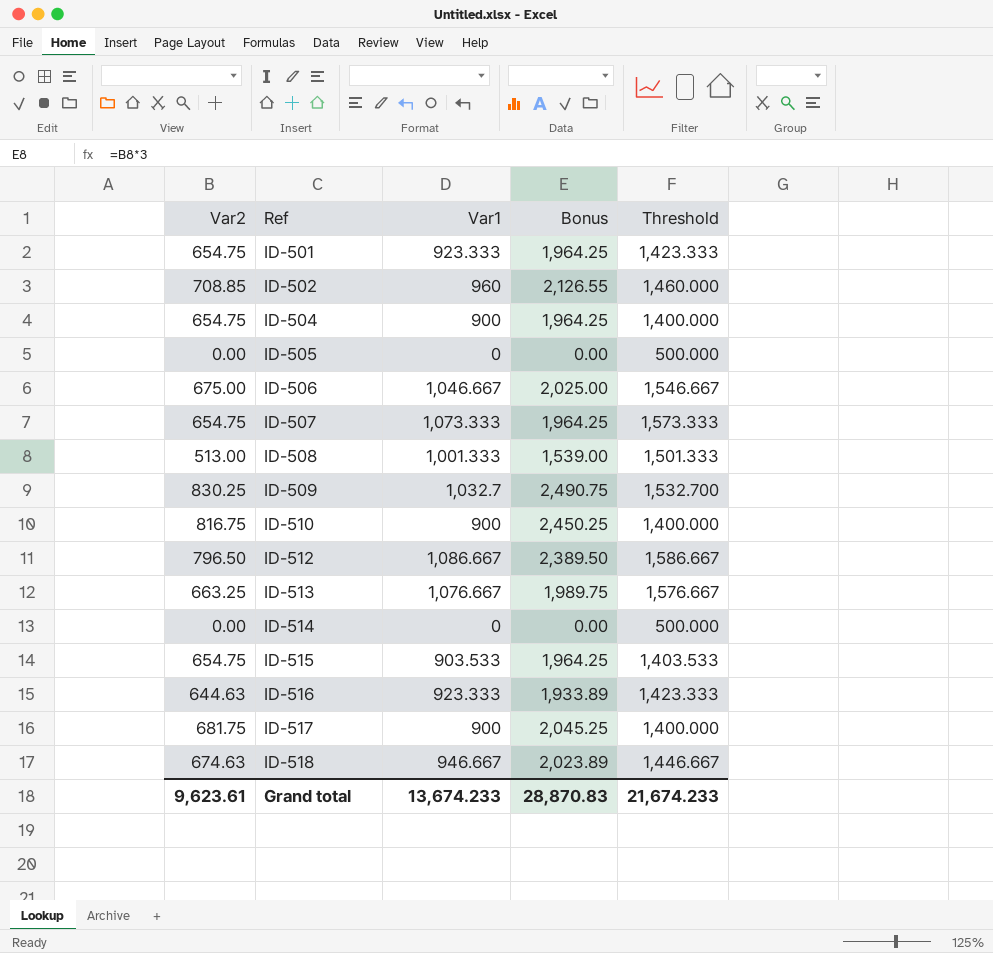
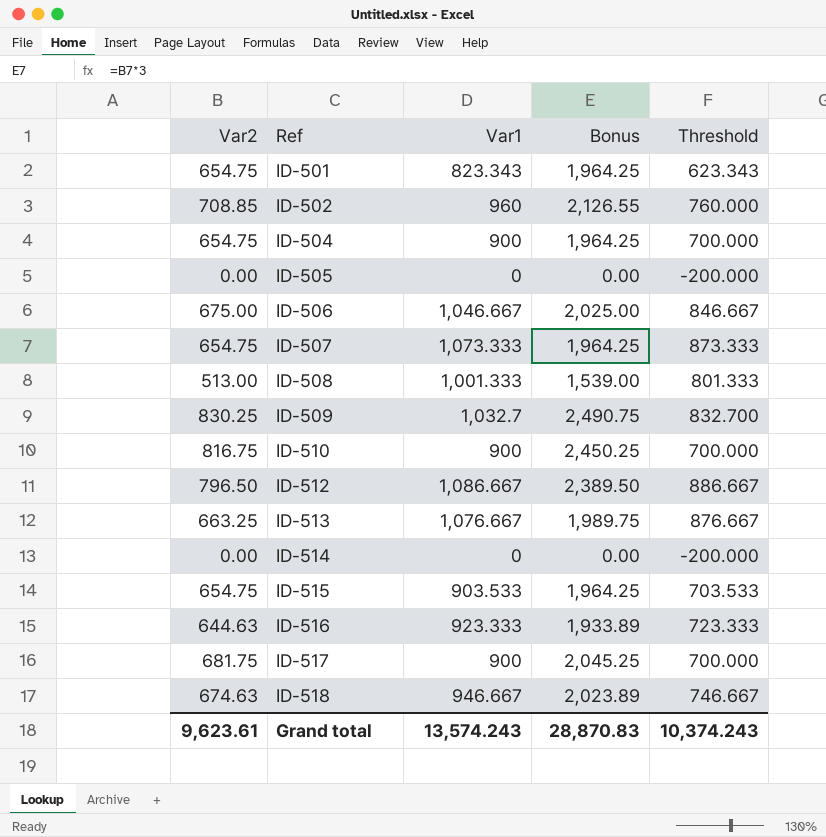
column Threshold | formula: [Var1] + 500 -> [Var1] - 200
ID-501 | Var1: 923.333 -> 823.343
Grand total | Var1: 13,674.233 -> 13,574.243
Grand total | Threshold: 21,674.233 -> 10,374.243

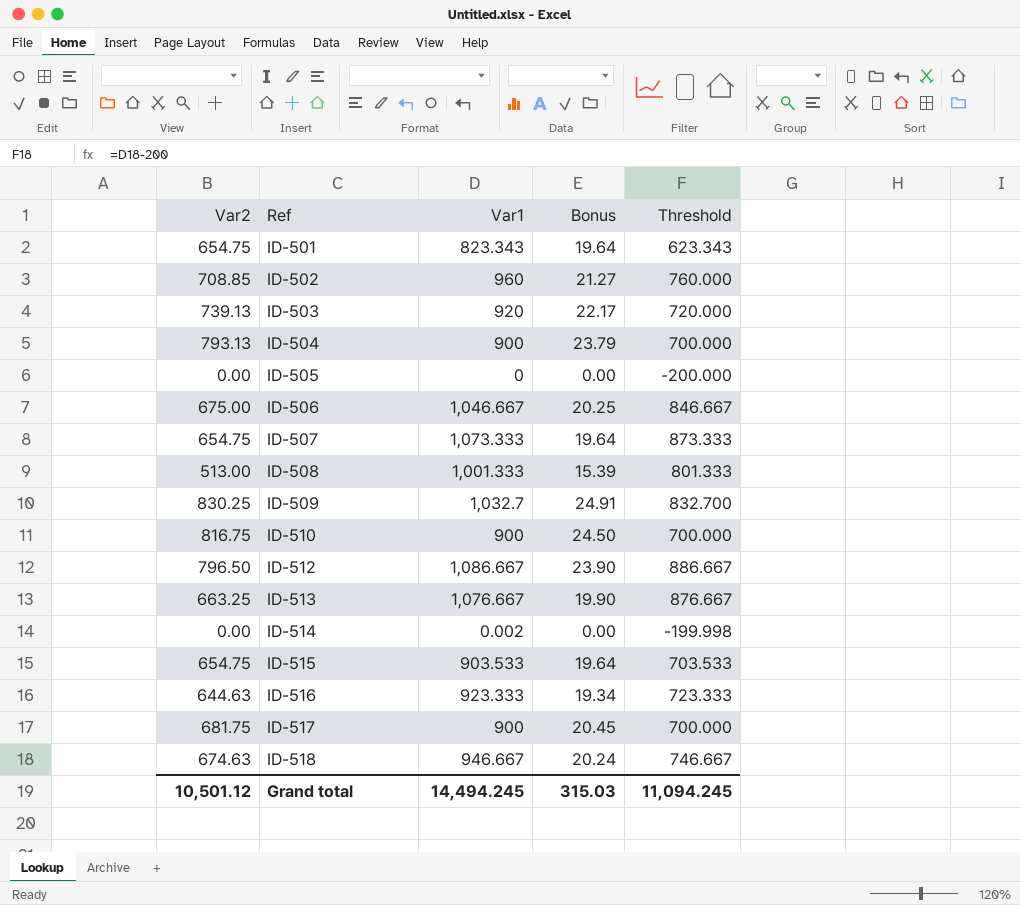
column Bonus | formula: [Var2] * 3 -> [Var2] * 0.03
row ID-503: none -> 739.13 | 920 | 22.17 | 720.000
ID-504 | Var2: 654.75 -> 793.13
ID-514 | Var1: 0 -> 0.002
ID-514 | Threshold: -200.000 -> -199.998
Grand total | Var2: 9,623.61 -> 10,501.12
Grand total | Var1: 13,574.243 -> 14,494.245
Grand total | Bonus: 28,870.83 -> 315.03
Grand total | Threshold: 10,374.243 -> 11,094.245

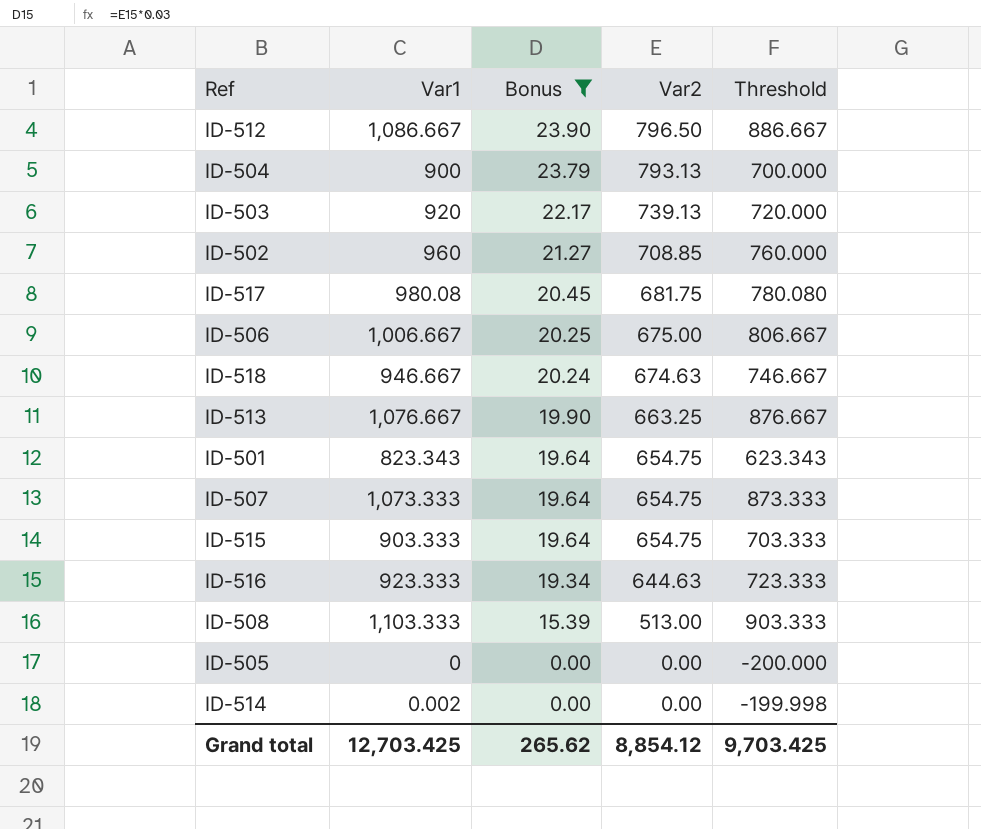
filter: none -> Bonus <= 23.90
row order: Ref ascending -> Bonus descending
column Var2 | position: 1 -> 4
ID-517 | Var1: 900 -> 980.08
ID-517 | Threshold: 700.000 -> 780.080
ID-506 | Var1: 1,046.667 -> 1,006.667
ID-506 | Threshold: 846.667 -> 806.667
ID-515 | Var1: 903.533 -> 903.333
ID-515 | Threshold: 703.533 -> 703.333
ID-508 | Var1: 1,001.333 -> 1,103.333
ID-508 | Threshold: 801.333 -> 903.333
Grand total | Var1: 14,494.245 -> 12,703.425
Grand total | Bonus: 315.03 -> 265.62
Grand total | Var2: 10,501.12 -> 8,854.12
Grand total | Threshold: 11,094.245 -> 9,703.425

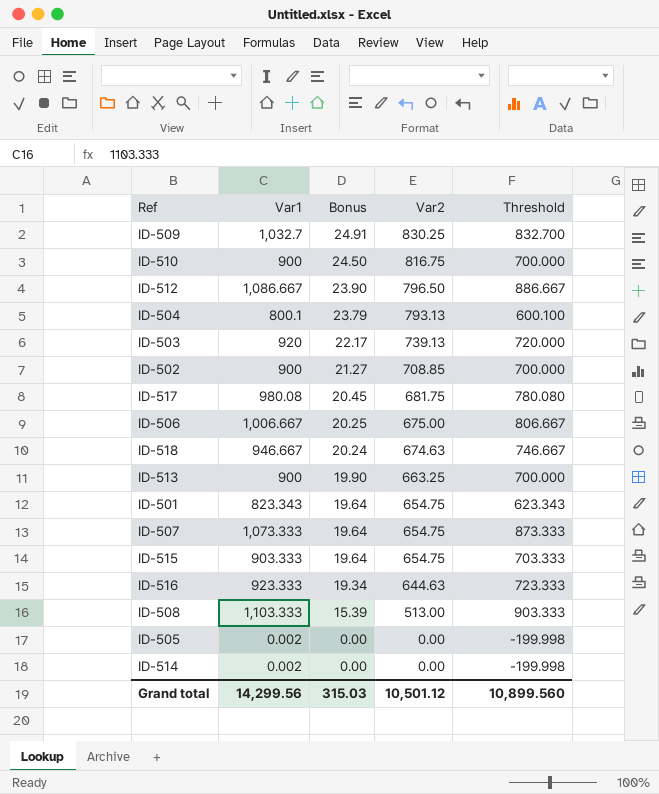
filter: Bonus <= 23.90 -> none
ID-504 | Var1: 900 -> 800.1
ID-504 | Threshold: 700.000 -> 600.100
ID-502 | Var1: 960 -> 900
ID-502 | Threshold: 760.000 -> 700.000
ID-513 | Var1: 1,076.667 -> 900
ID-513 | Threshold: 876.667 -> 700.000
ID-505 | Var1: 0 -> 0.002
ID-505 | Threshold: -200.000 -> -199.998
Grand total | Var1: 12,703.425 -> 14,299.56
Grand total | Bonus: 265.62 -> 315.03
Grand total | Var2: 8,854.12 -> 10,501.12
Grand total | Threshold: 9,703.425 -> 10,899.560

